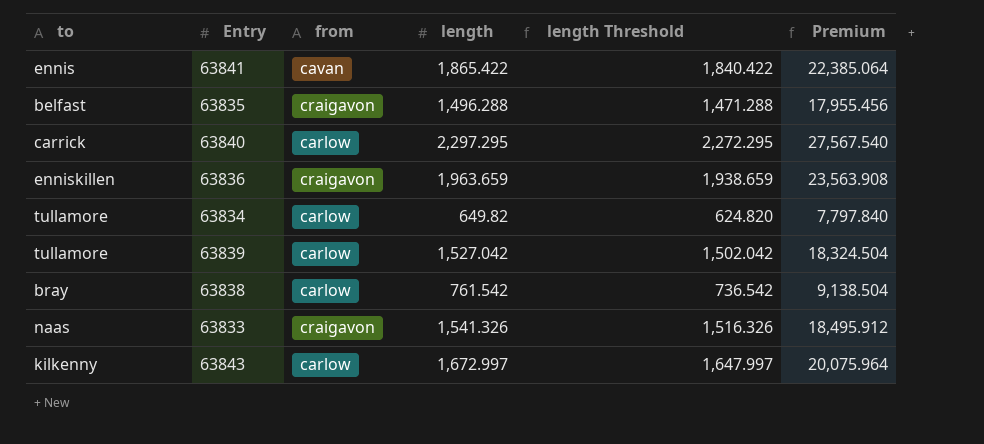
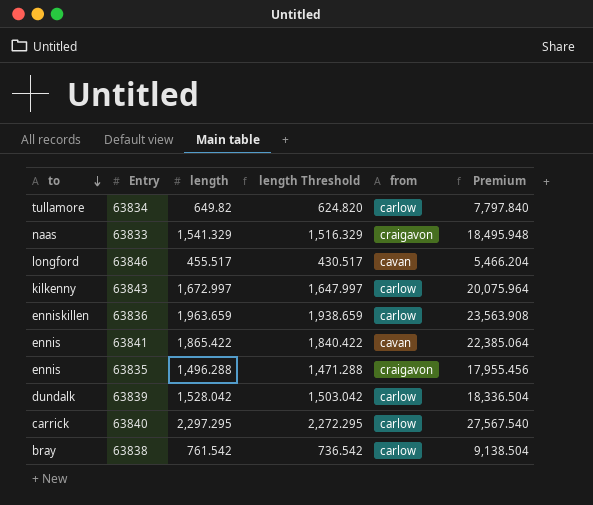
row order: none -> to descending
column from | position: 3 -> 5
63833 | length: 1,541.326 -> 1,541.329
63833 | length Threshold: 1,516.326 -> 1,516.329
63833 | Premium: 18,495.912 -> 18,495.948
row 63846: none -> longford | 455.517 | 430.517 | cavan | 5,466.204
63836 | from: craigavon -> carlow
63835 | to: belfast -> ennis
63839 | to: tullamore -> dundalk
63839 | length: 1,527.042 -> 1,528.042
63839 | length Threshold: 1,502.042 -> 1,503.042
63839 | Premium: 18,324.504 -> 18,336.504

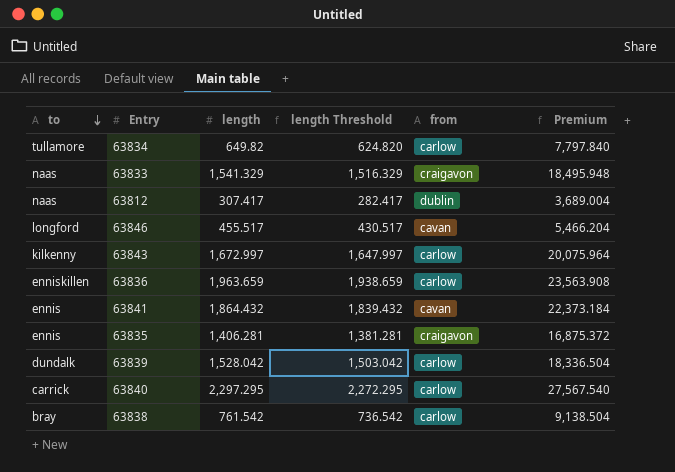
row 63812: none -> naas | 307.417 | 282.417 | dublin | 3,689.004
63841 | length: 1,865.422 -> 1,864.432
63841 | length Threshold: 1,840.422 -> 1,839.432
63841 | Premium: 22,385.064 -> 22,373.184
63835 | length: 1,496.288 -> 1,406.281
63835 | length Threshold: 1,471.288 -> 1,381.281
63835 | Premium: 17,955.456 -> 16,875.372

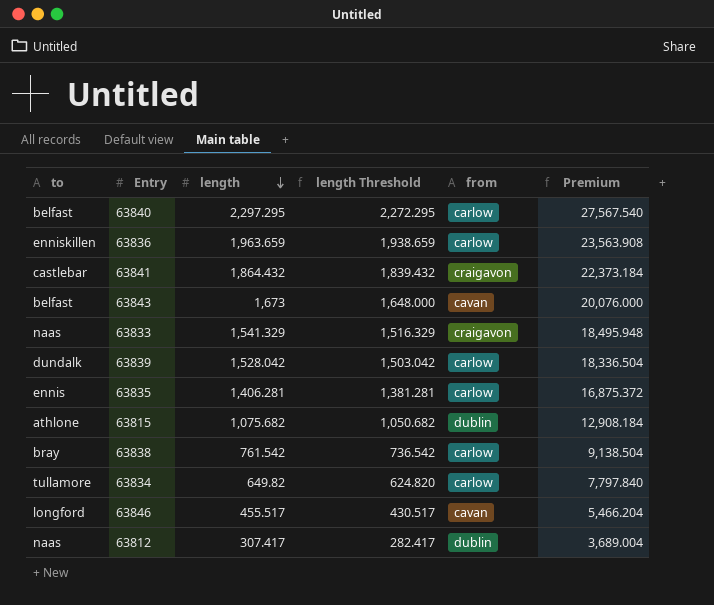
row order: to descending -> length descending
63840 | to: carrick -> belfast
63841 | to: ennis -> castlebar
63841 | from: cavan -> craigavon
63843 | to: kilkenny -> belfast
63843 | length: 1,672.997 -> 1,673
63843 | length Threshold: 1,647.997 -> 1,648.000
63843 | from: carlow -> cavan
63843 | Premium: 20,075.964 -> 20,076.000
63835 | from: craigavon -> carlow
row 63815: none -> athlone | 1,075.682 | 1,050.682 | dublin | 12,908.184

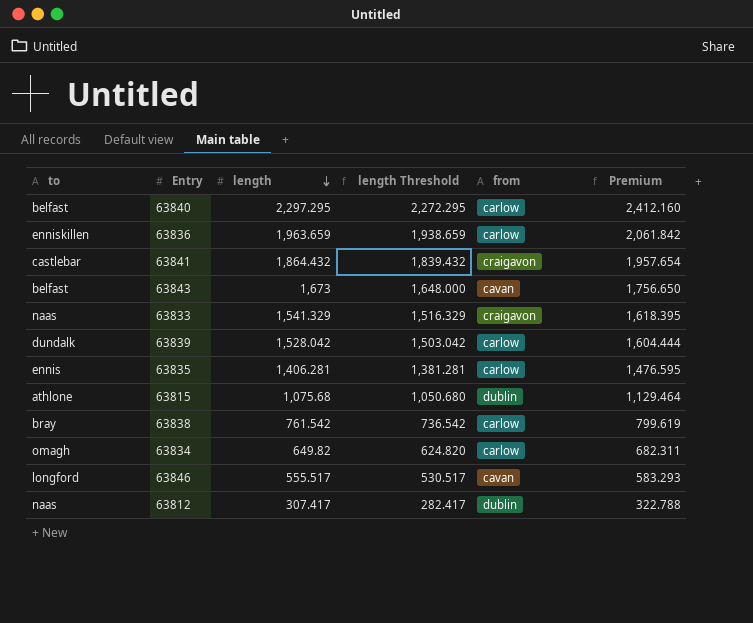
column Premium | formula: [length] * 12 -> [length] * 1.05
63815 | length: 1,075.682 -> 1,075.68
63815 | length Threshold: 1,050.682 -> 1,050.680
63834 | to: tullamore -> omagh
63846 | length: 455.517 -> 555.517
63846 | length Threshold: 430.517 -> 530.517

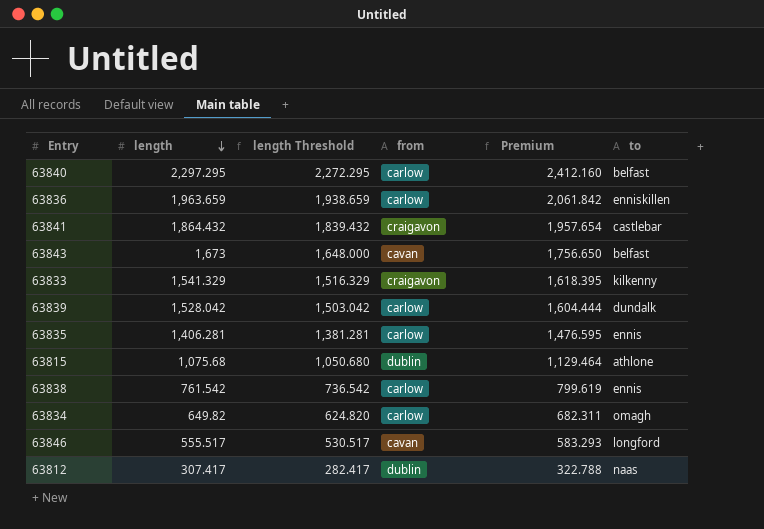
column to | position: 1 -> 6
63833 | to: naas -> kilkenny
63838 | to: bray -> ennis

